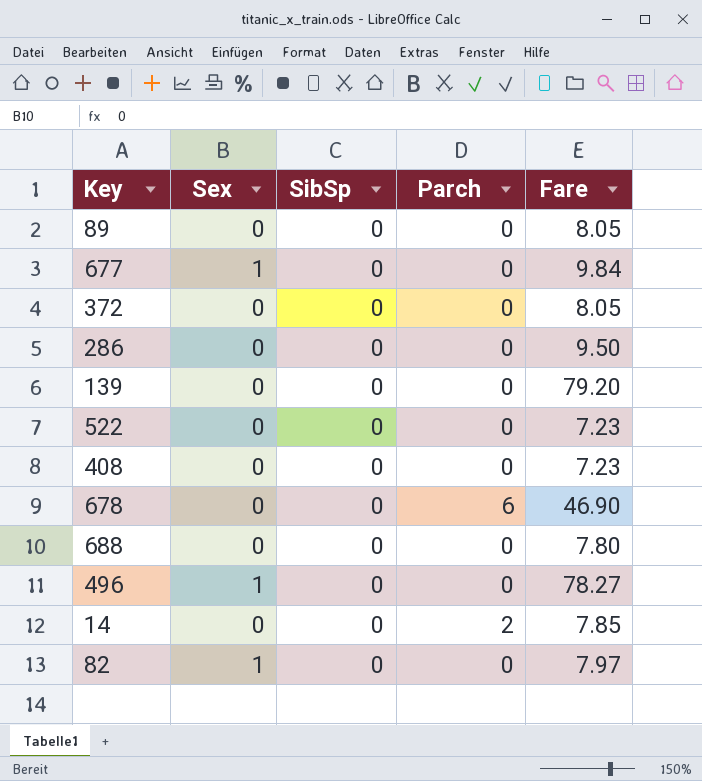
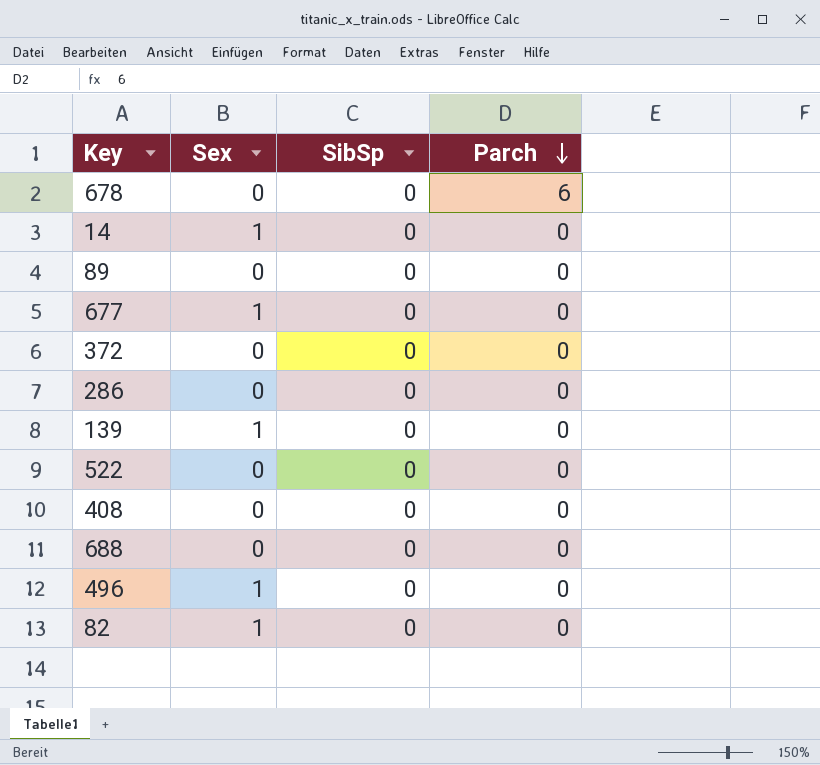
row order: none -> Parch descending
column Fare | position: 5 -> none
14 | Sex: 0 -> 1
14 | Parch: 2 -> 0
139 | Sex: 0 -> 1

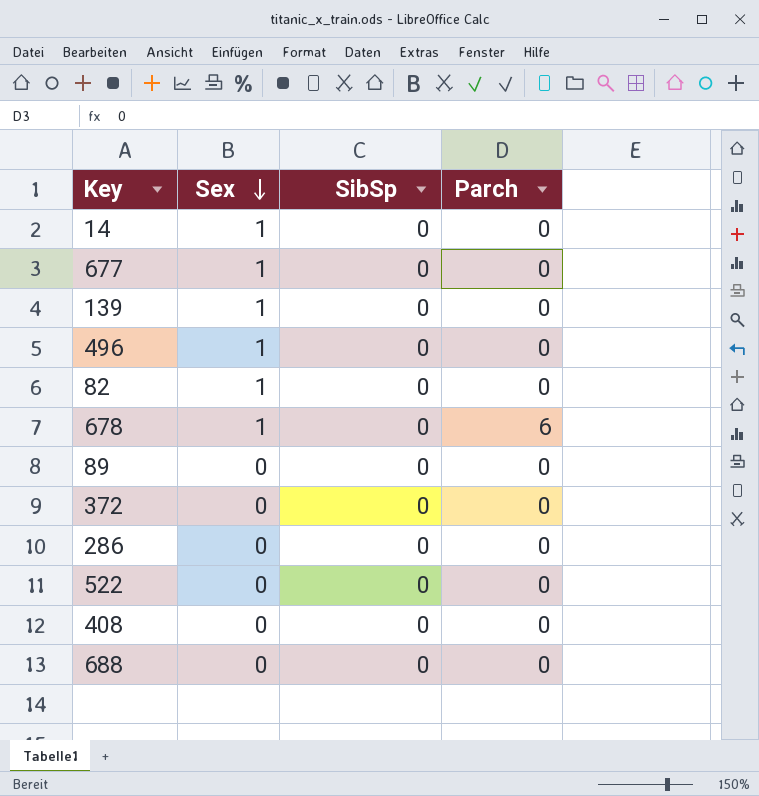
row order: Parch descending -> Sex descending
678 | Sex: 0 -> 1

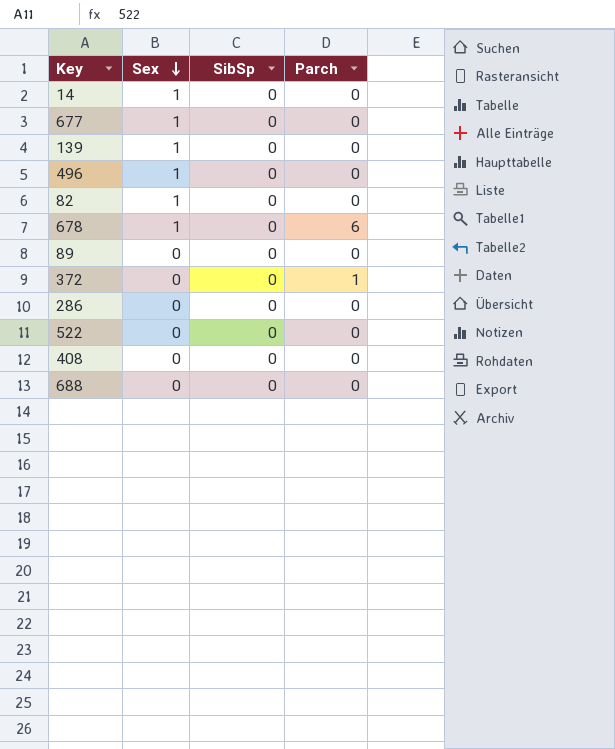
372 | Parch: 0 -> 1

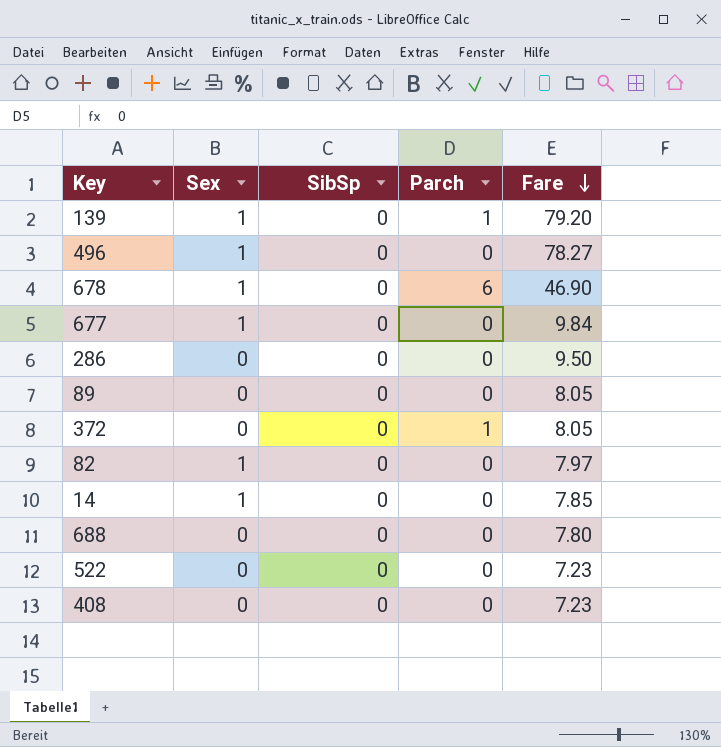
row order: Sex descending -> Fare descending
column Fare | position: none -> 5
139 | Parch: 0 -> 1

